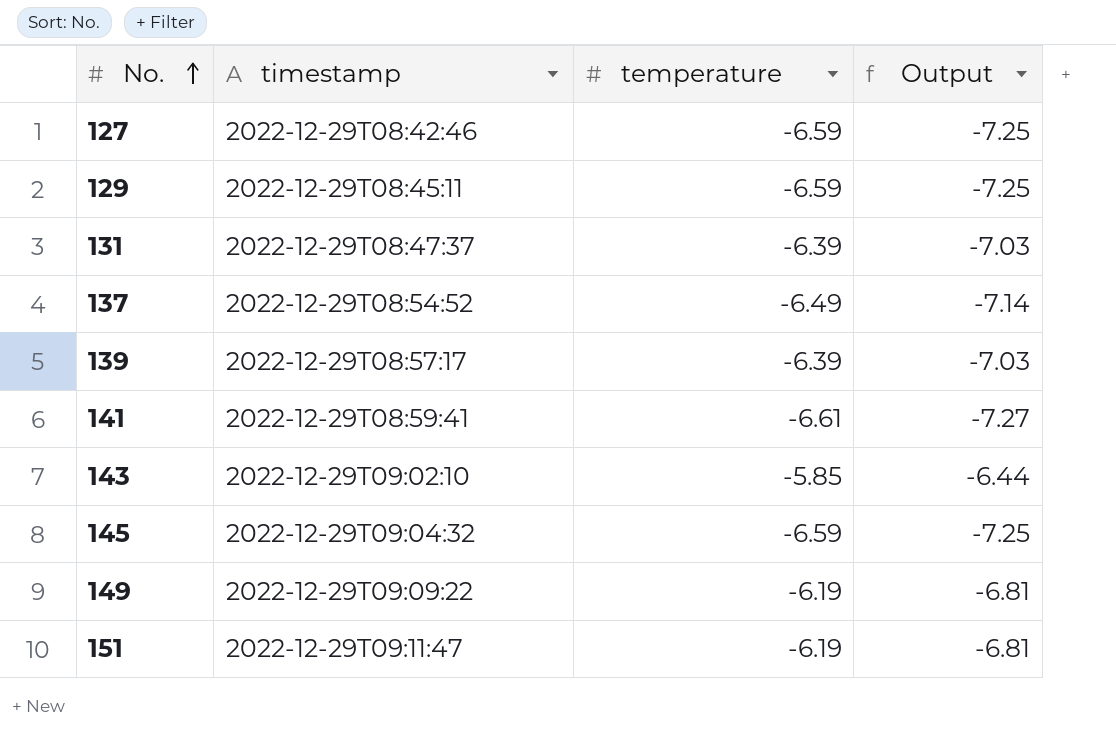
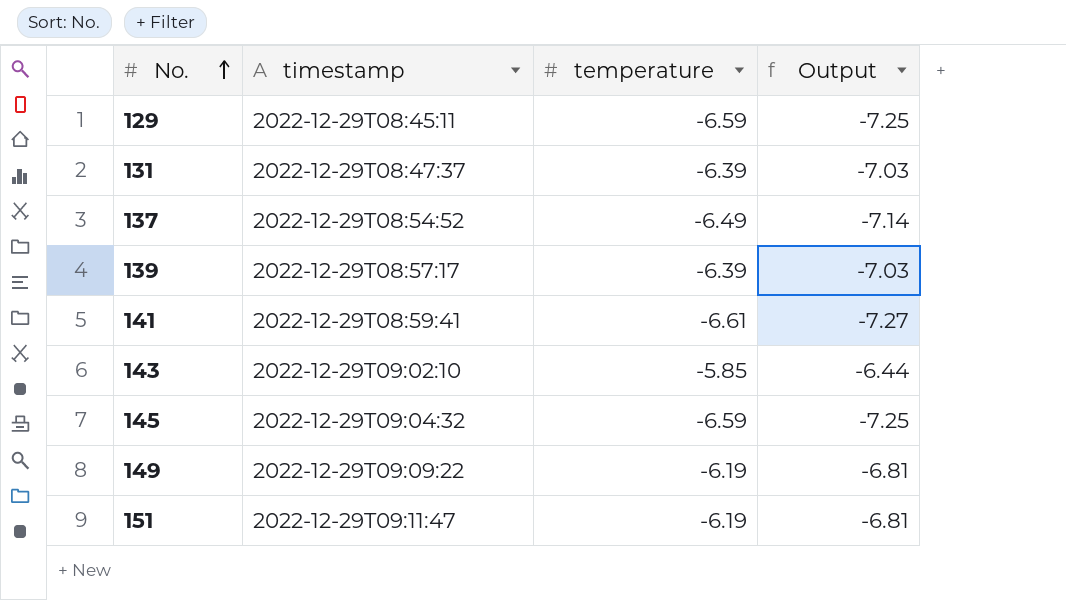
row 127: 2022-12-29T08:42:46 | -6.59 | -7.25 -> none

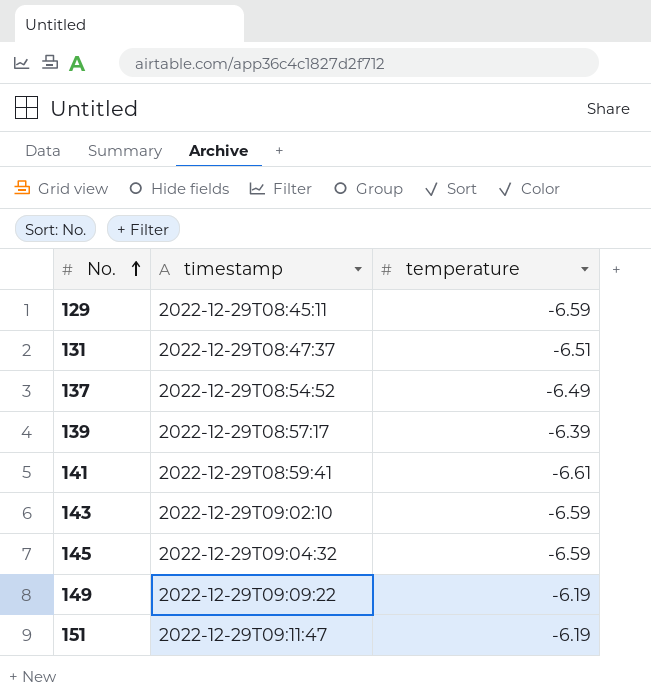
column Output | formula: [temperature] * 1.1 -> none
131 | temperature: -6.39 -> -6.51
143 | temperature: -5.85 -> -6.59

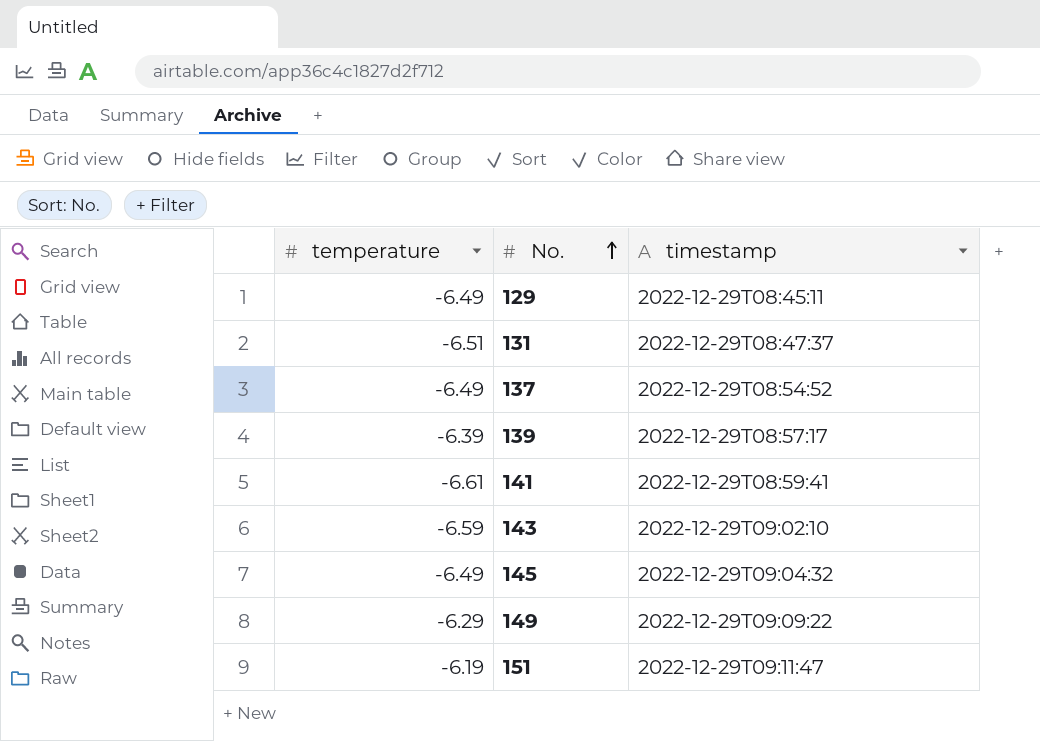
column temperature | position: 3 -> 1
129 | temperature: -6.59 -> -6.49
145 | temperature: -6.59 -> -6.49
149 | temperature: -6.19 -> -6.29

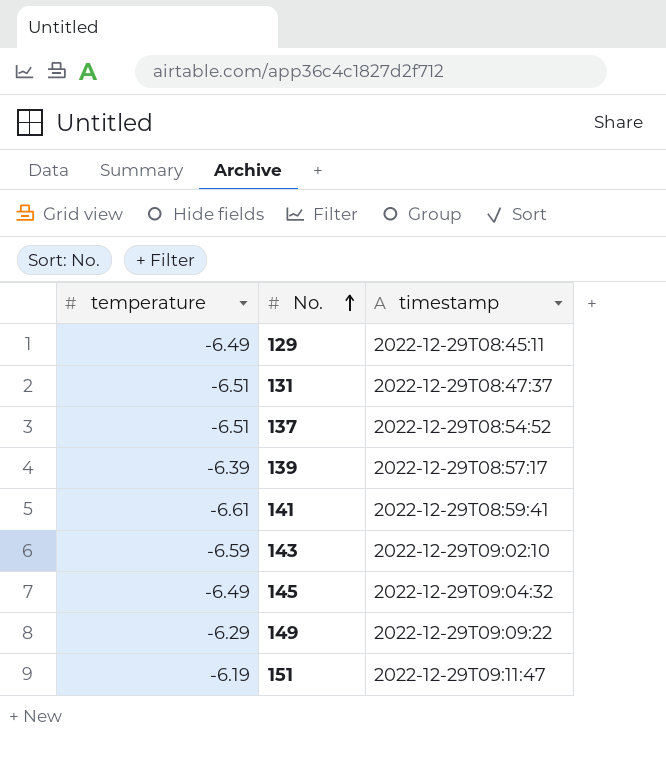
137 | temperature: -6.49 -> -6.51

